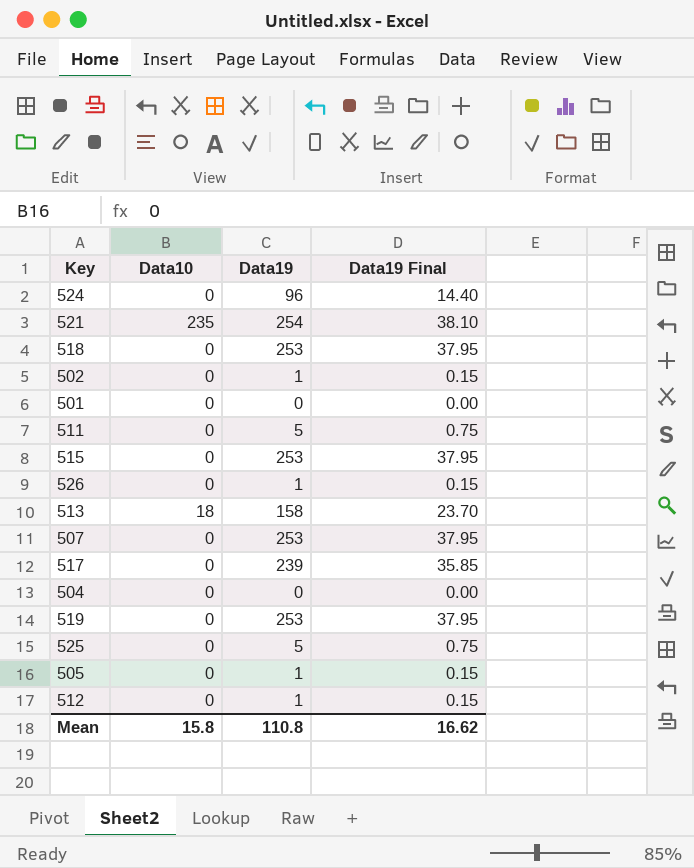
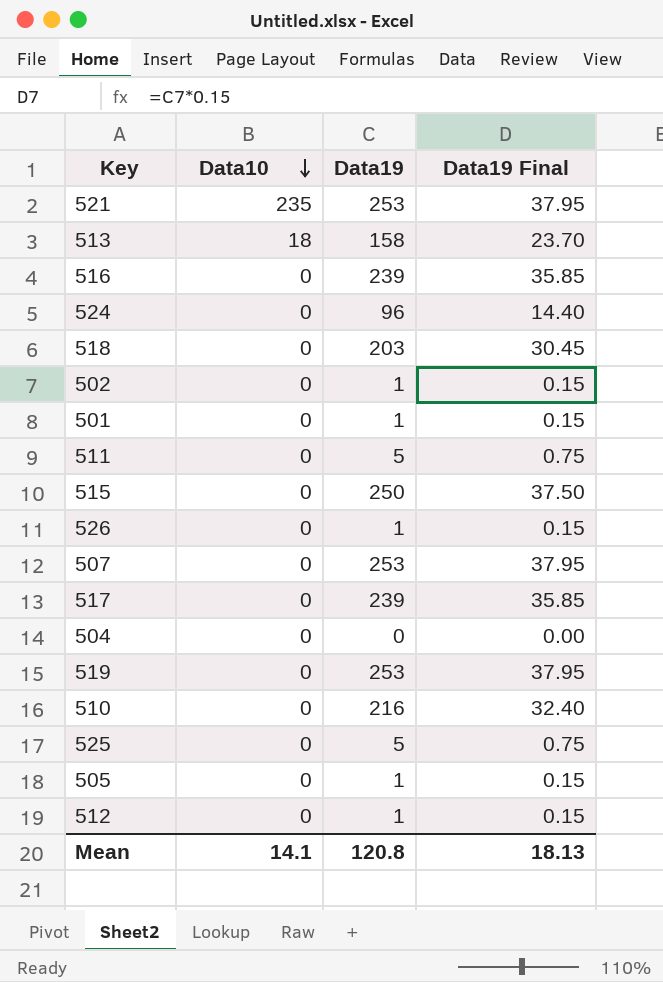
row order: none -> Data10 descending
521 | Data19: 254 -> 253
521 | Data19 Final: 38.10 -> 37.95
row 516: none -> 0 | 239 | 35.85
518 | Data19: 253 -> 203
518 | Data19 Final: 37.95 -> 30.45
501 | Data19: 0 -> 1
501 | Data19 Final: 0.00 -> 0.15
515 | Data19: 253 -> 250
515 | Data19 Final: 37.95 -> 37.50
row 510: none -> 0 | 216 | 32.40
Mean | Data10: 15.8 -> 14.1
Mean | Data19: 110.8 -> 120.8
Mean | Data19 Final: 16.62 -> 18.13

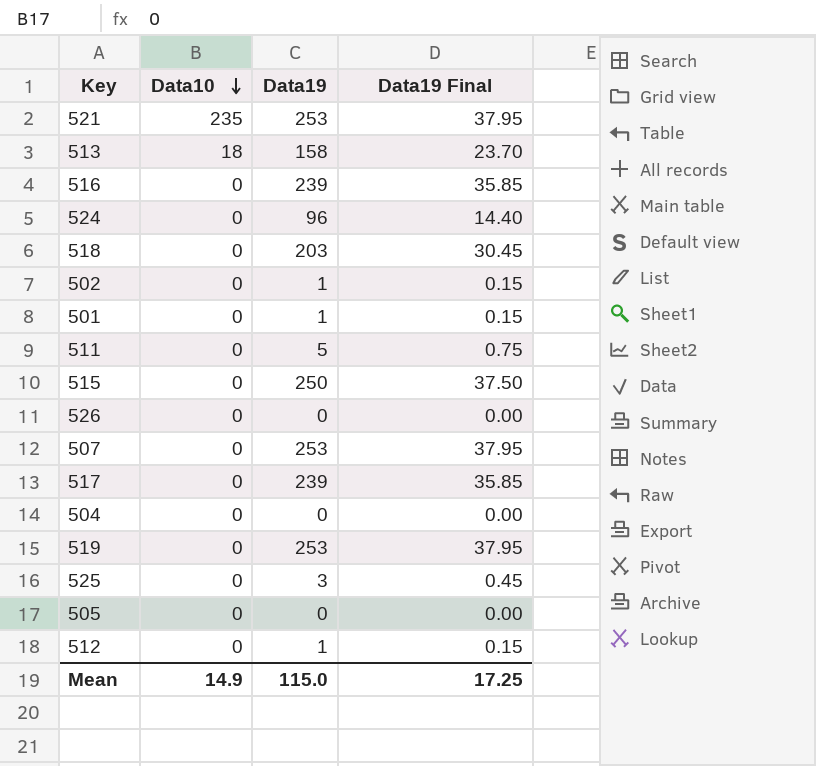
row 510: 0 | 216 | 32.40 -> none
526 | Data19: 1 -> 0
526 | Data19 Final: 0.15 -> 0.00
525 | Data19: 5 -> 3
525 | Data19 Final: 0.75 -> 0.45
505 | Data19: 1 -> 0
505 | Data19 Final: 0.15 -> 0.00
Mean | Data10: 14.1 -> 14.9
Mean | Data19: 120.8 -> 115.0
Mean | Data19 Final: 18.13 -> 17.25

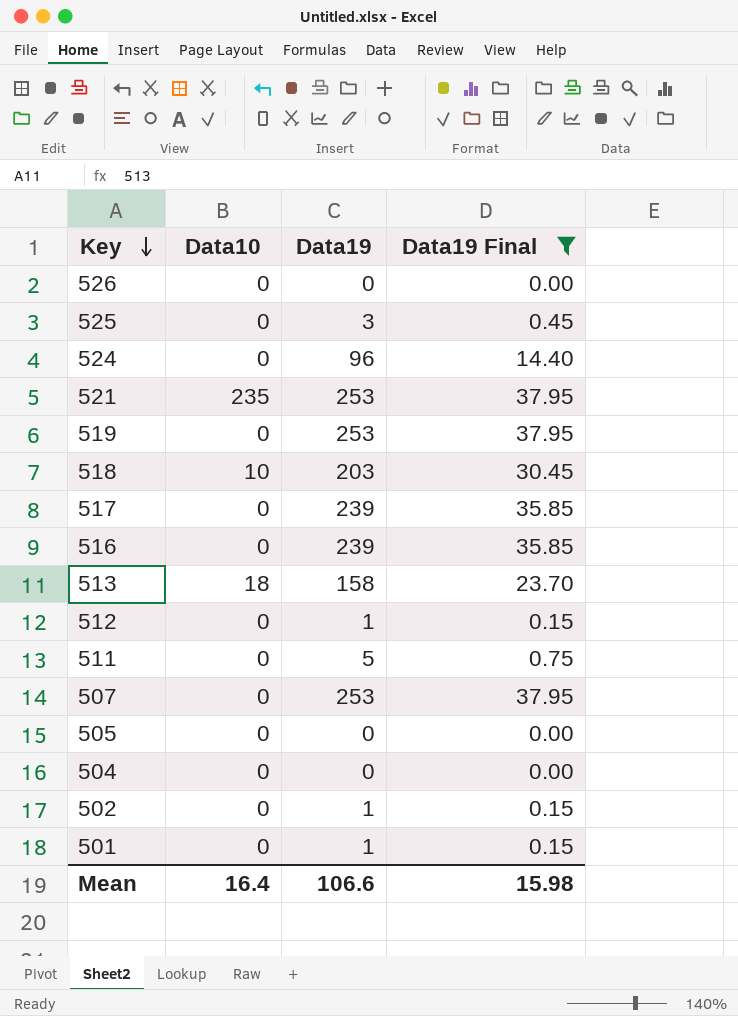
filter: none -> Data19 Final != 37.50
row order: Data10 descending -> Key descending
518 | Data10: 0 -> 10
Mean | Data10: 14.9 -> 16.4
Mean | Data19: 115.0 -> 106.6
Mean | Data19 Final: 17.25 -> 15.98

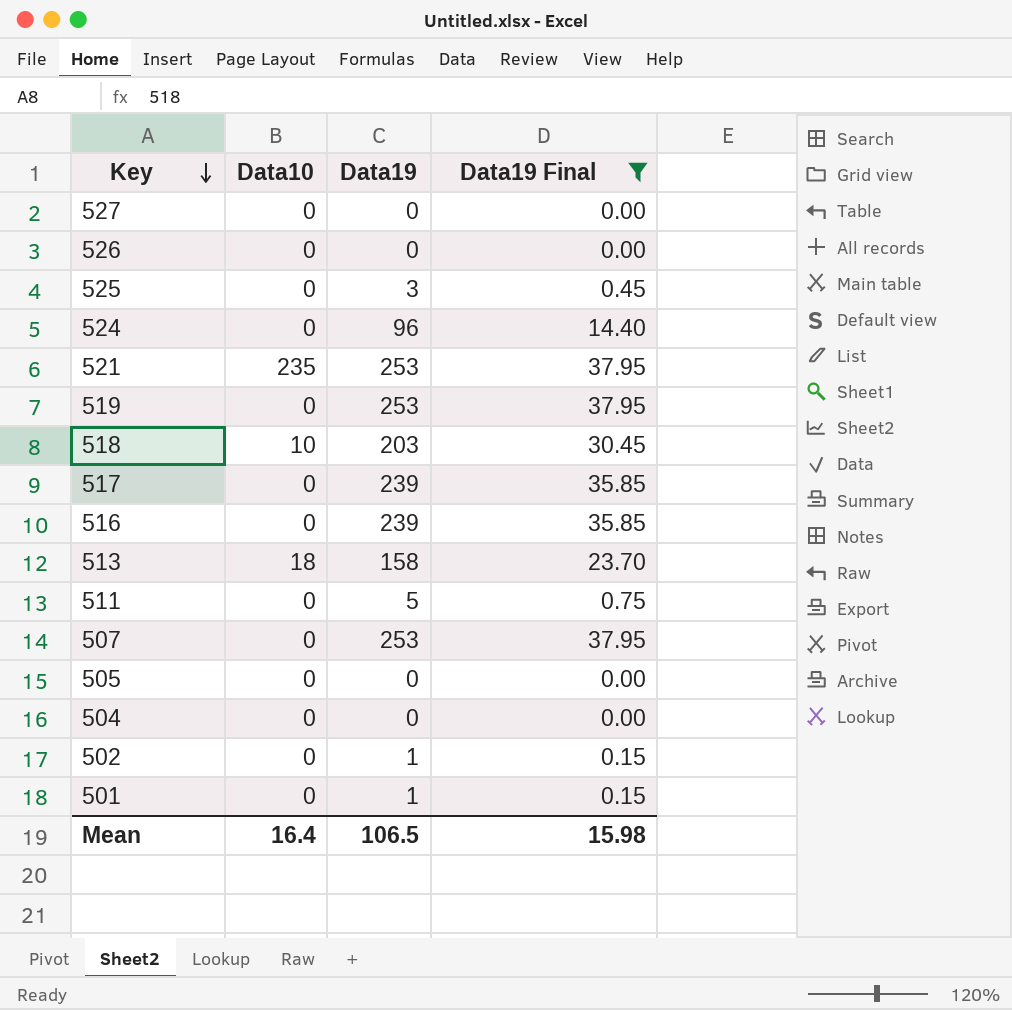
row 512: 0 | 1 | 0.15 -> none
row 527: none -> 0 | 0 | 0.00
Mean | Data19: 106.6 -> 106.5

